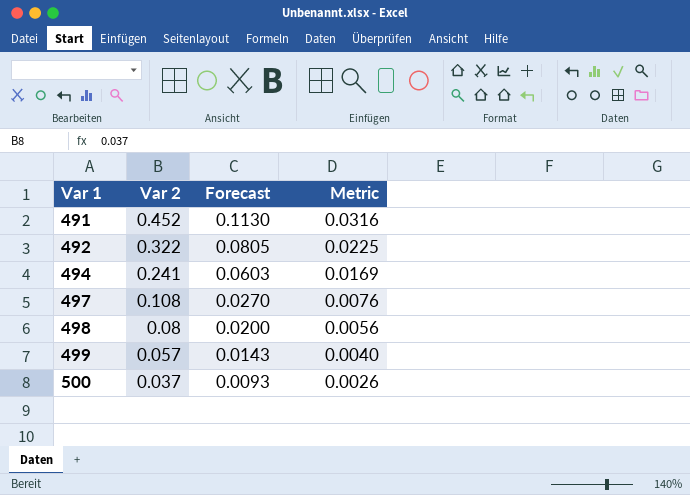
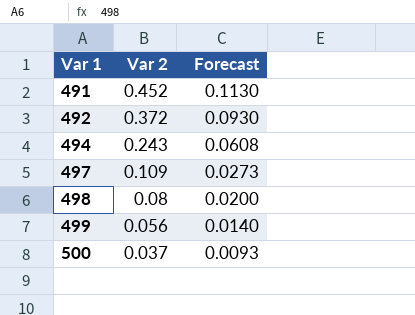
column Metric | formula: [Var 2] * 0.07 -> none
492 | Var 2: 0.322 -> 0.372
492 | Forecast: 0.0805 -> 0.0930
494 | Var 2: 0.241 -> 0.243
494 | Forecast: 0.0603 -> 0.0608
497 | Var 2: 0.108 -> 0.109
497 | Forecast: 0.0270 -> 0.0273
499 | Var 2: 0.057 -> 0.056
499 | Forecast: 0.0143 -> 0.0140

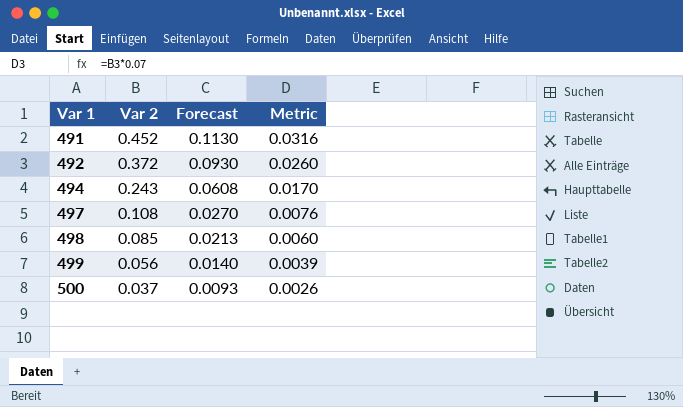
column Metric | formula: none -> [Var 2] * 0.07
497 | Var 2: 0.109 -> 0.108
497 | Forecast: 0.0273 -> 0.0270
498 | Var 2: 0.08 -> 0.085
498 | Forecast: 0.0200 -> 0.0213

